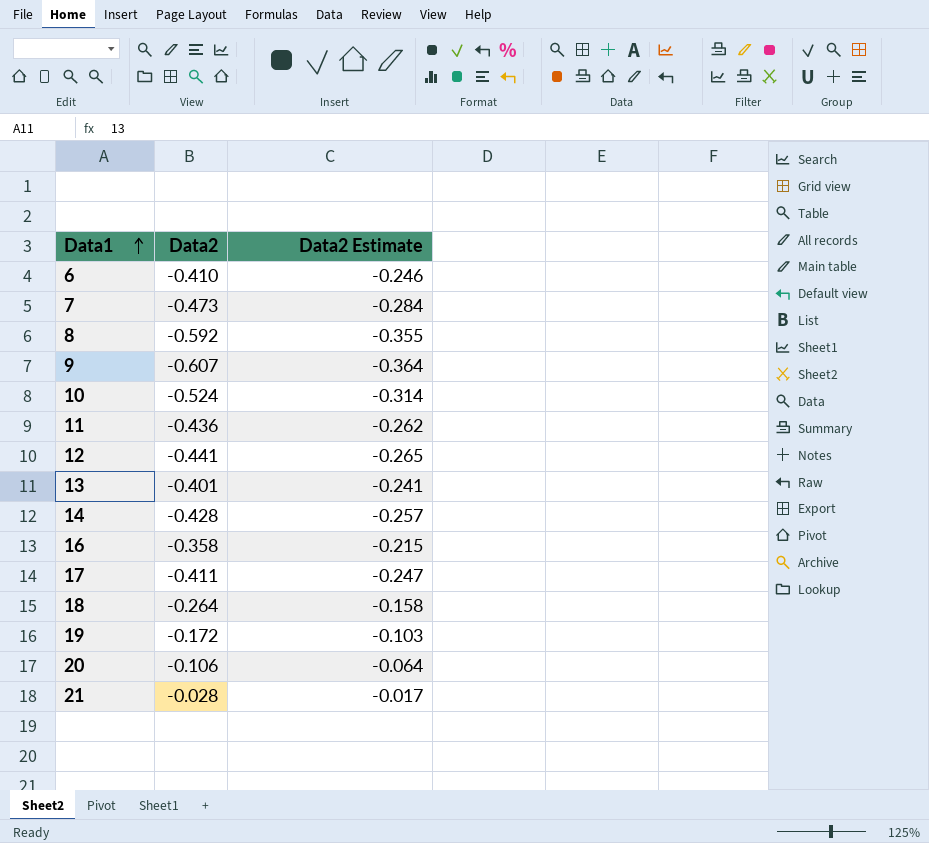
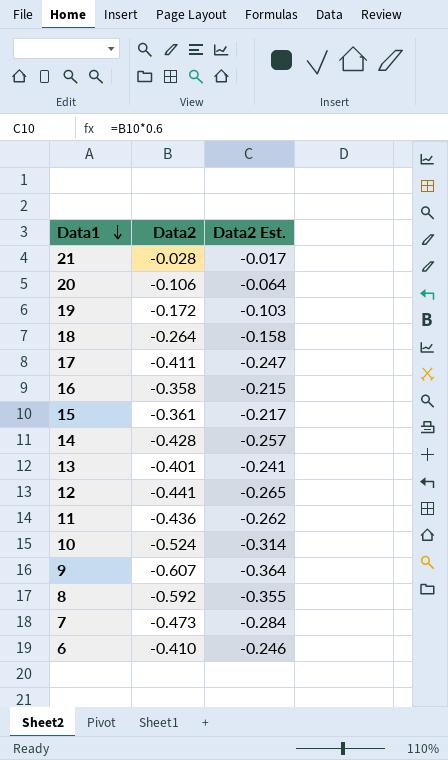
row order: Data1 ascending -> Data1 descending
column name: Data2 Estimate -> Data2 Est.
row 15: none -> -0.361 | -0.217

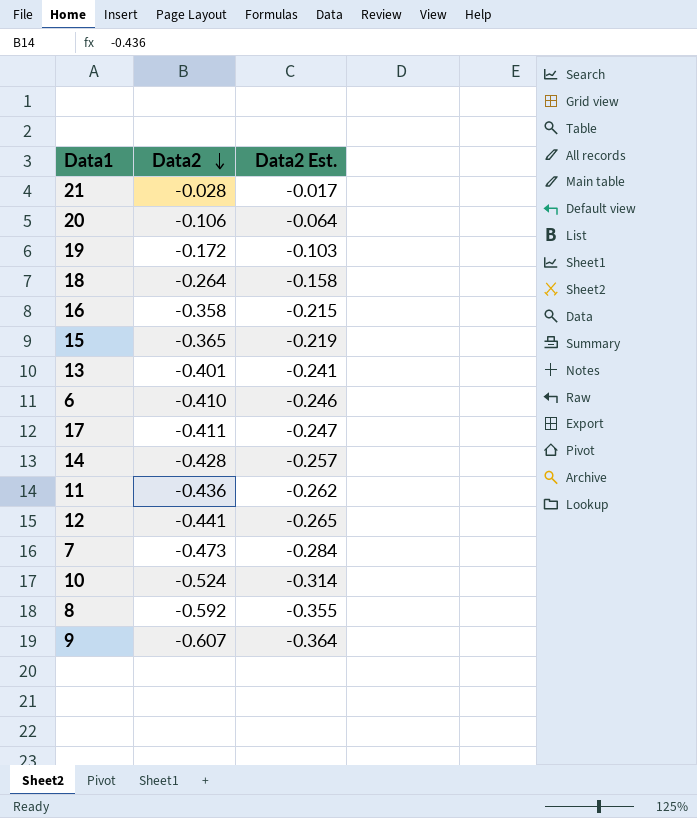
row order: Data1 descending -> Data2 descending
15 | Data2: -0.361 -> -0.365
15 | Data2 Est.: -0.217 -> -0.219

